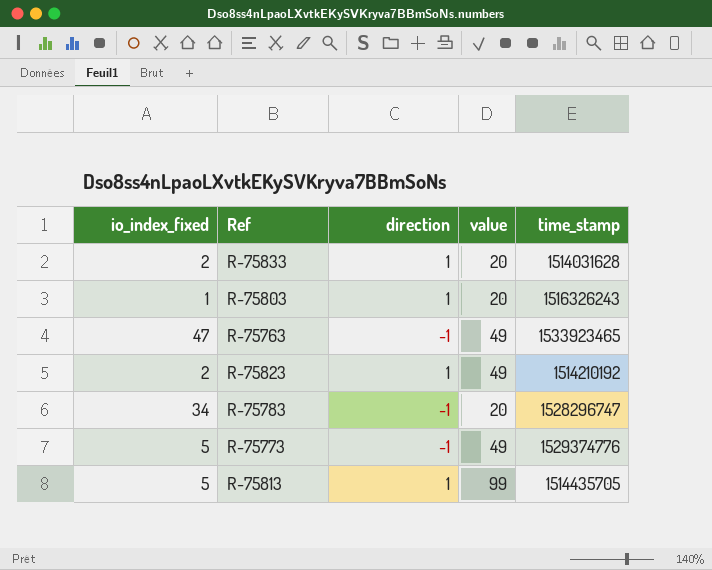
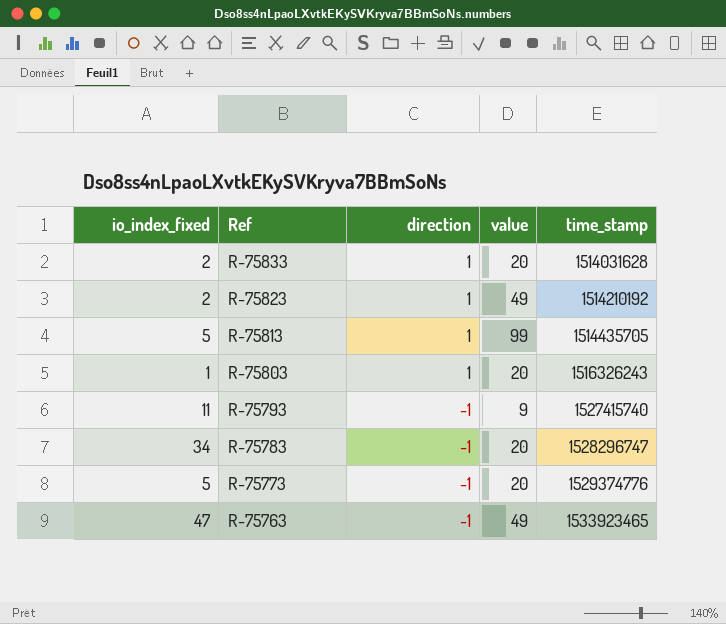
row order: none -> Ref descending
row R-75793: none -> 11 | -1 | 9 | 1527415740
R-75773 | value: 49 -> 20

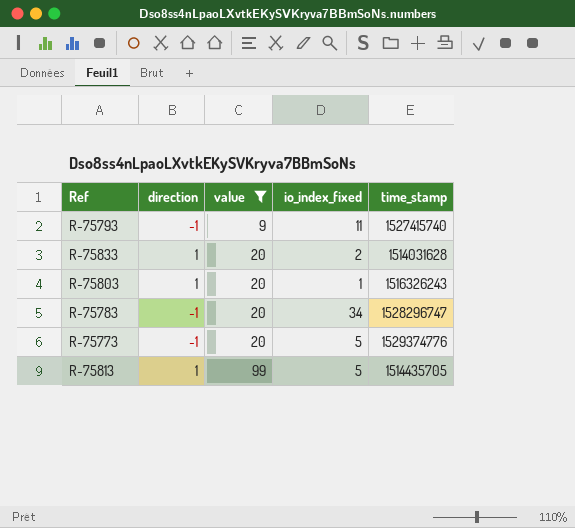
filter: none -> value != 49
row order: Ref descending -> value ascending
column io_index_fixed | position: 1 -> 4

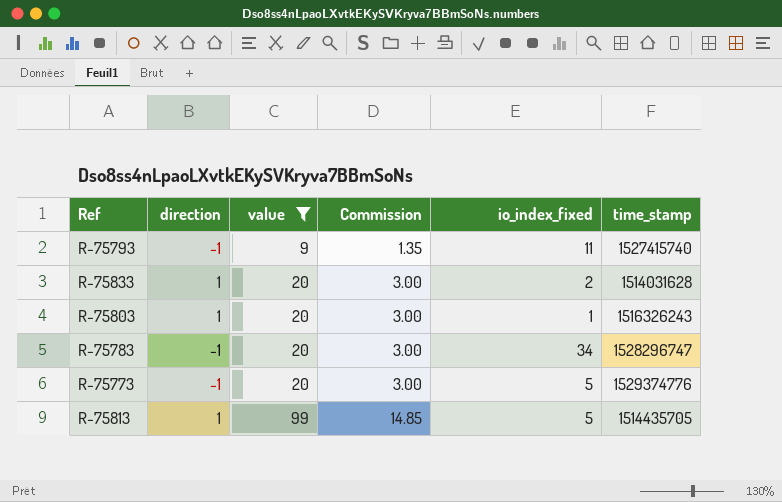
column Commission | formula: none -> [value] * 0.15

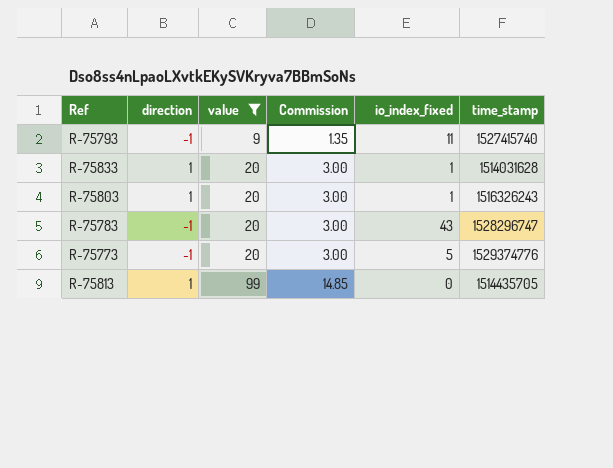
R-75833 | io_index_fixed: 2 -> 1
R-75783 | io_index_fixed: 34 -> 43
R-75813 | io_index_fixed: 5 -> 0

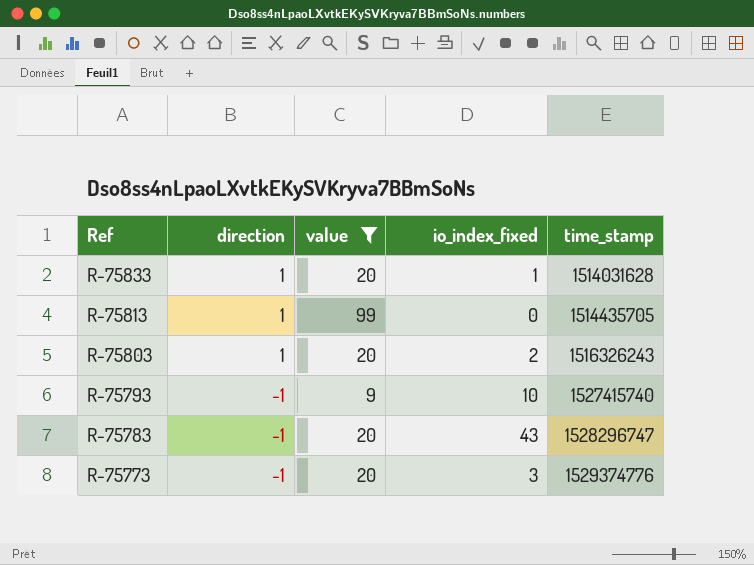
row order: value ascending -> Ref descending
column Commission | formula: [value] * 0.15 -> none
R-75803 | io_index_fixed: 1 -> 2
R-75793 | io_index_fixed: 11 -> 10
R-75773 | io_index_fixed: 5 -> 3

